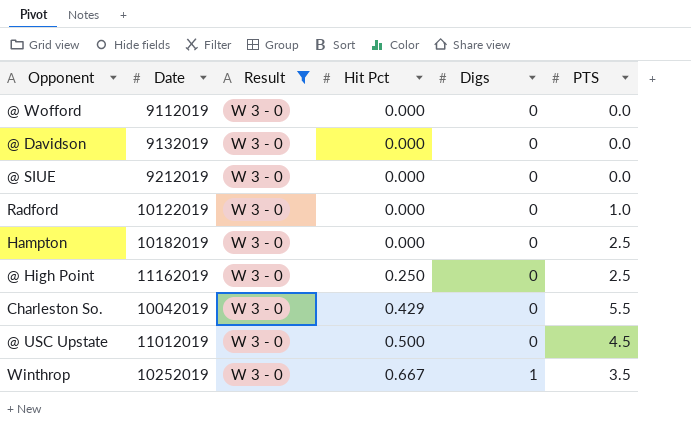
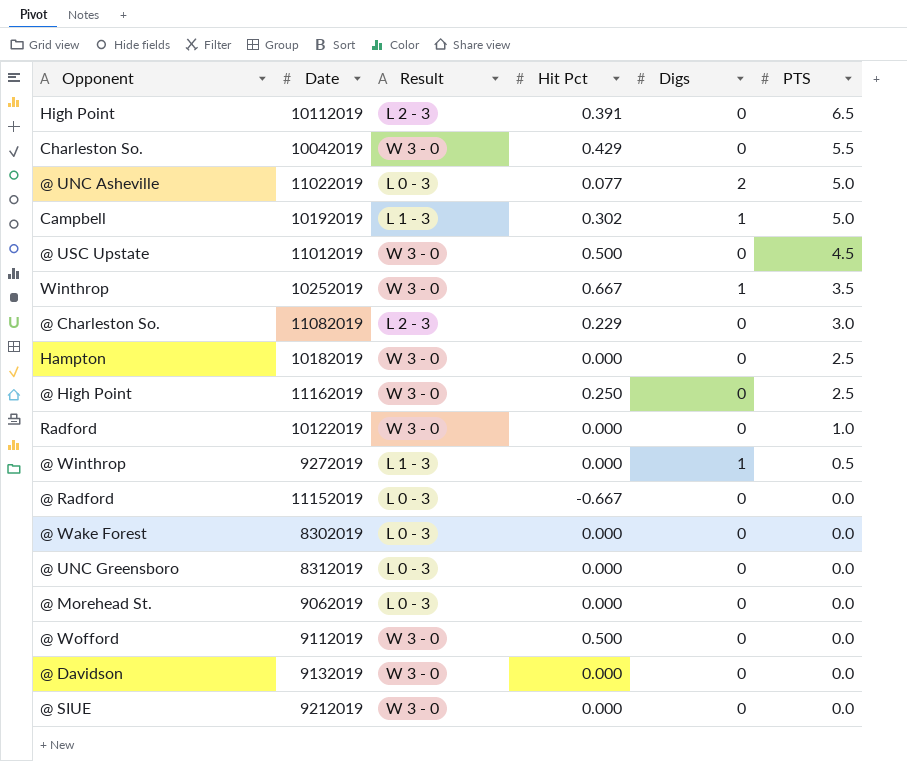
filter: Result = W 3 - 0 -> none
row order: Hit Pct ascending -> PTS descending
@ Wofford | Hit Pct: 0.000 -> 0.500

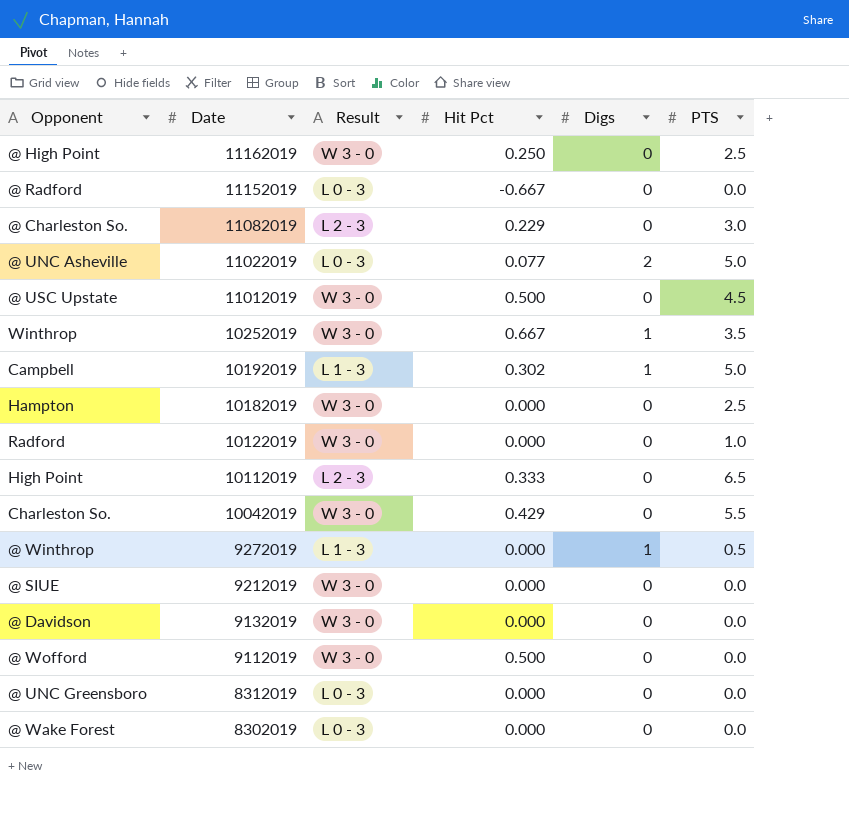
row order: PTS descending -> Date descending
row @ Morehead St.: 9062019 | L 0 - 3 | 0.000 | 0 | 0.0 -> none
High Point | Hit Pct: 0.391 -> 0.333

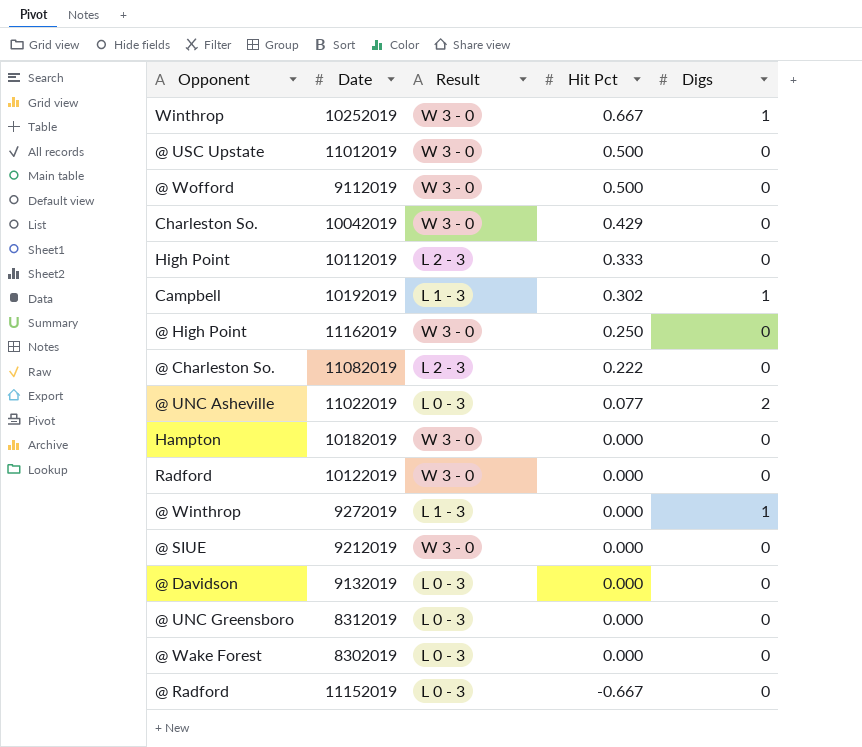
row order: Date descending -> Hit Pct descending
column PTS | position: 6 -> none
@ Charleston So. | Hit Pct: 0.229 -> 0.222
@ Davidson | Result: W 3 - 0 -> L 0 - 3

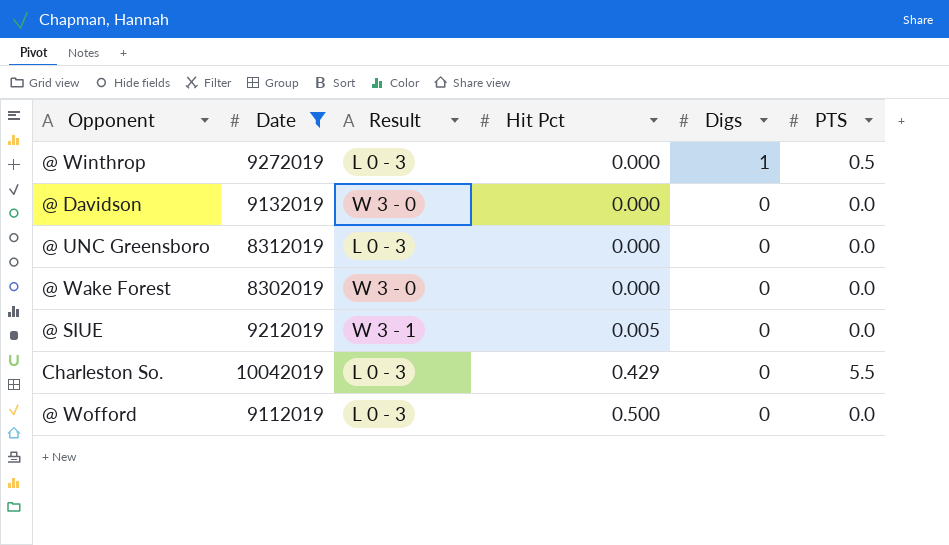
filter: none -> Date <= 10042019
row order: Hit Pct descending -> Hit Pct ascending
column PTS | position: none -> 6
@ Winthrop | Result: L 1 - 3 -> L 0 - 3
@ Davidson | Result: L 0 - 3 -> W 3 - 0
@ Wake Forest | Result: L 0 - 3 -> W 3 - 0
@ SIUE | Result: W 3 - 0 -> W 3 - 1
@ SIUE | Hit Pct: 0.000 -> 0.005
Charleston So. | Result: W 3 - 0 -> L 0 - 3
@ Wofford | Result: W 3 - 0 -> L 0 - 3

